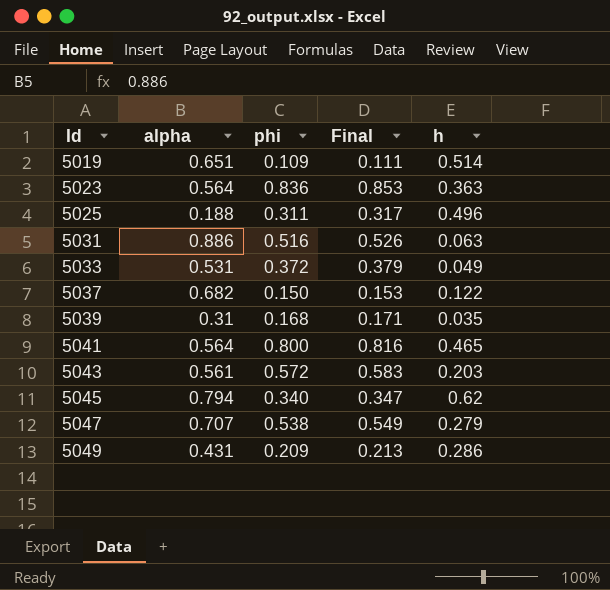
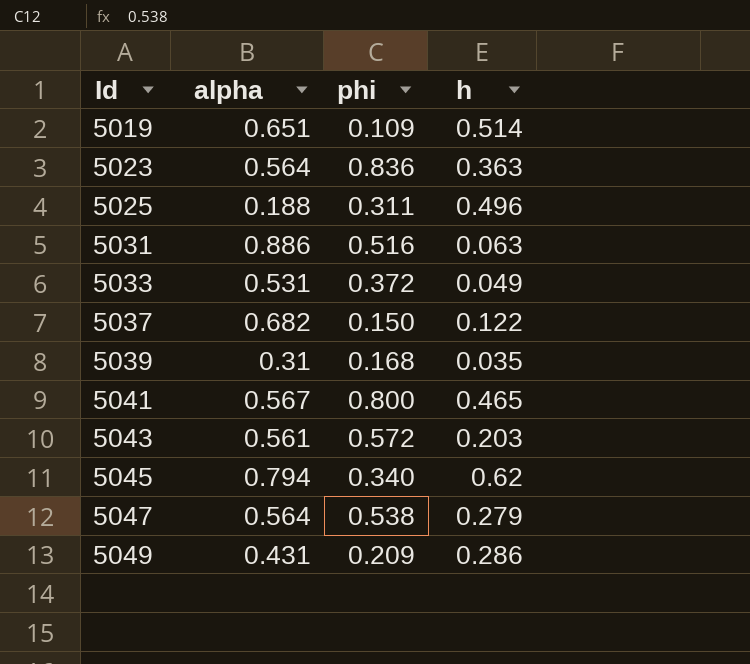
column Final | formula: [phi] * 1.02 -> none
5041 | alpha: 0.564 -> 0.567
5047 | alpha: 0.707 -> 0.564

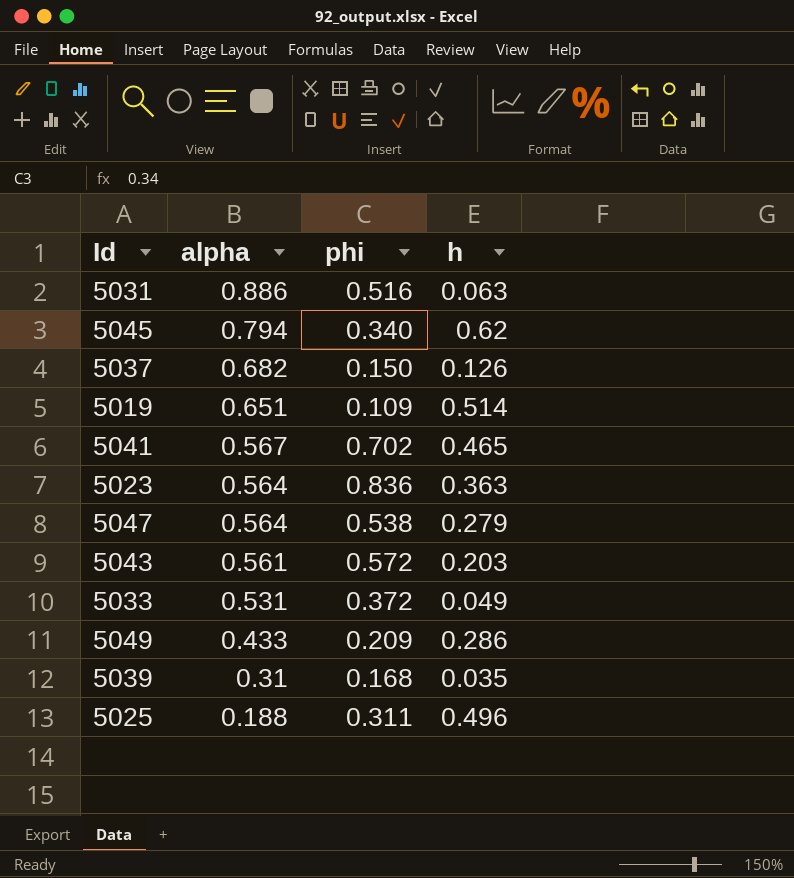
row order: Id ascending -> alpha descending
5037 | h: 0.122 -> 0.126
5041 | phi: 0.800 -> 0.702
5049 | alpha: 0.431 -> 0.433

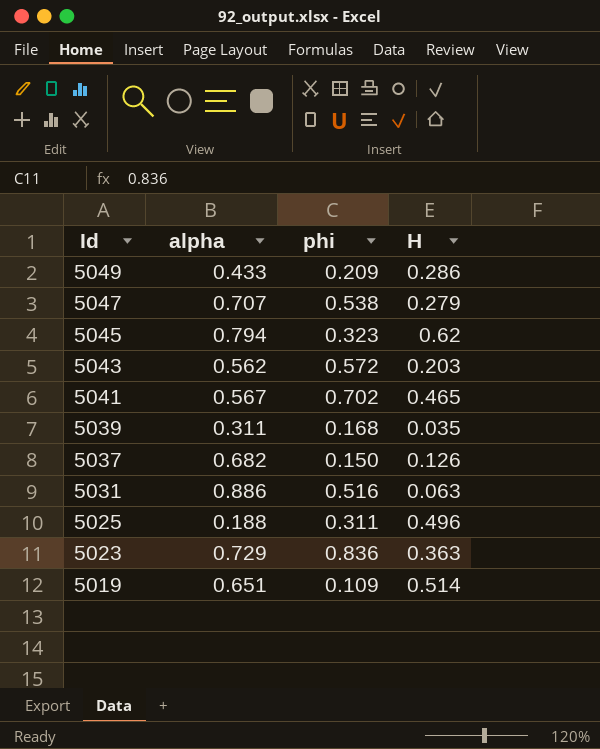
row order: alpha descending -> Id descending
column name: h -> H
row 5033: 0.531 | 0.372 | 0.049 -> none
5047 | alpha: 0.564 -> 0.707
5045 | phi: 0.340 -> 0.323
5043 | alpha: 0.561 -> 0.562
5039 | alpha: 0.31 -> 0.311
5023 | alpha: 0.564 -> 0.729

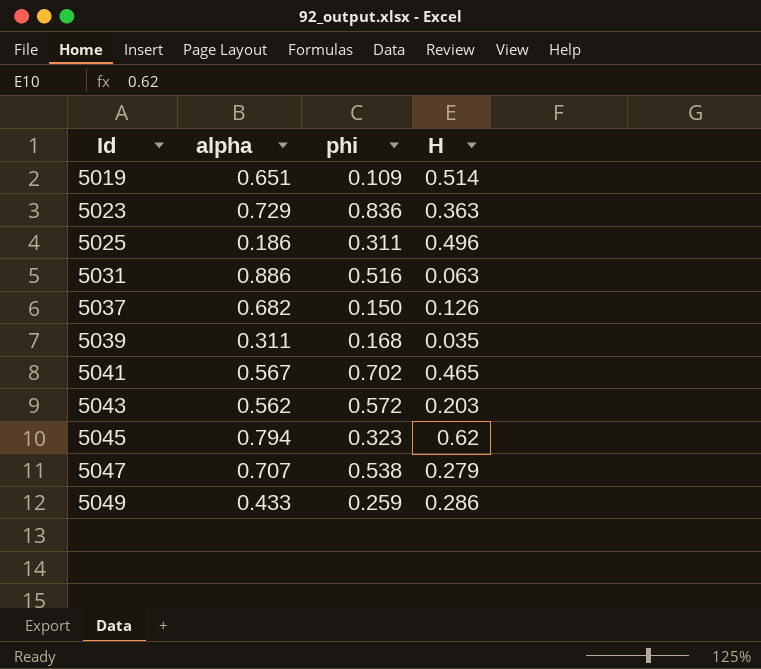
row order: Id descending -> Id ascending
5025 | alpha: 0.188 -> 0.186
5049 | phi: 0.209 -> 0.259

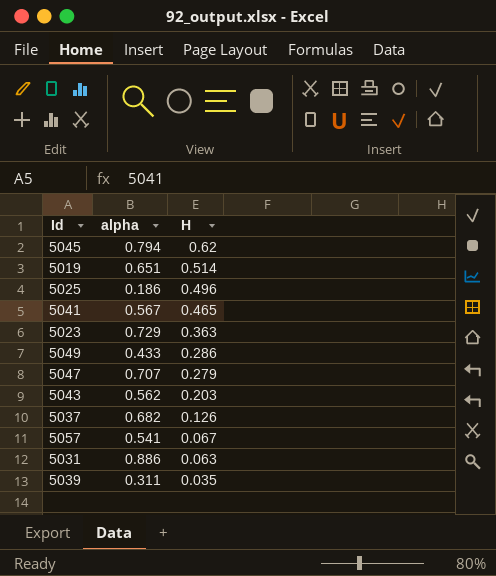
row order: Id ascending -> H descending
column phi | position: 3 -> none
row 5057: none -> 0.541 | 0.067

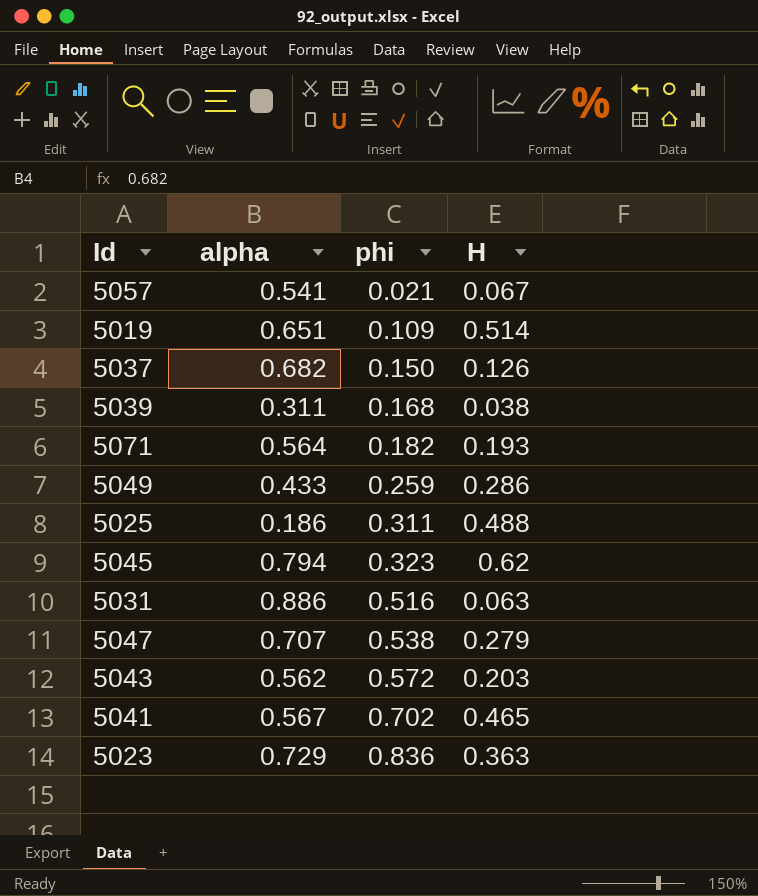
row order: H descending -> phi ascending
column phi | position: none -> 3
5039 | H: 0.035 -> 0.038
row 5071: none -> 0.564 | 0.182 | 0.193
5025 | H: 0.496 -> 0.488

